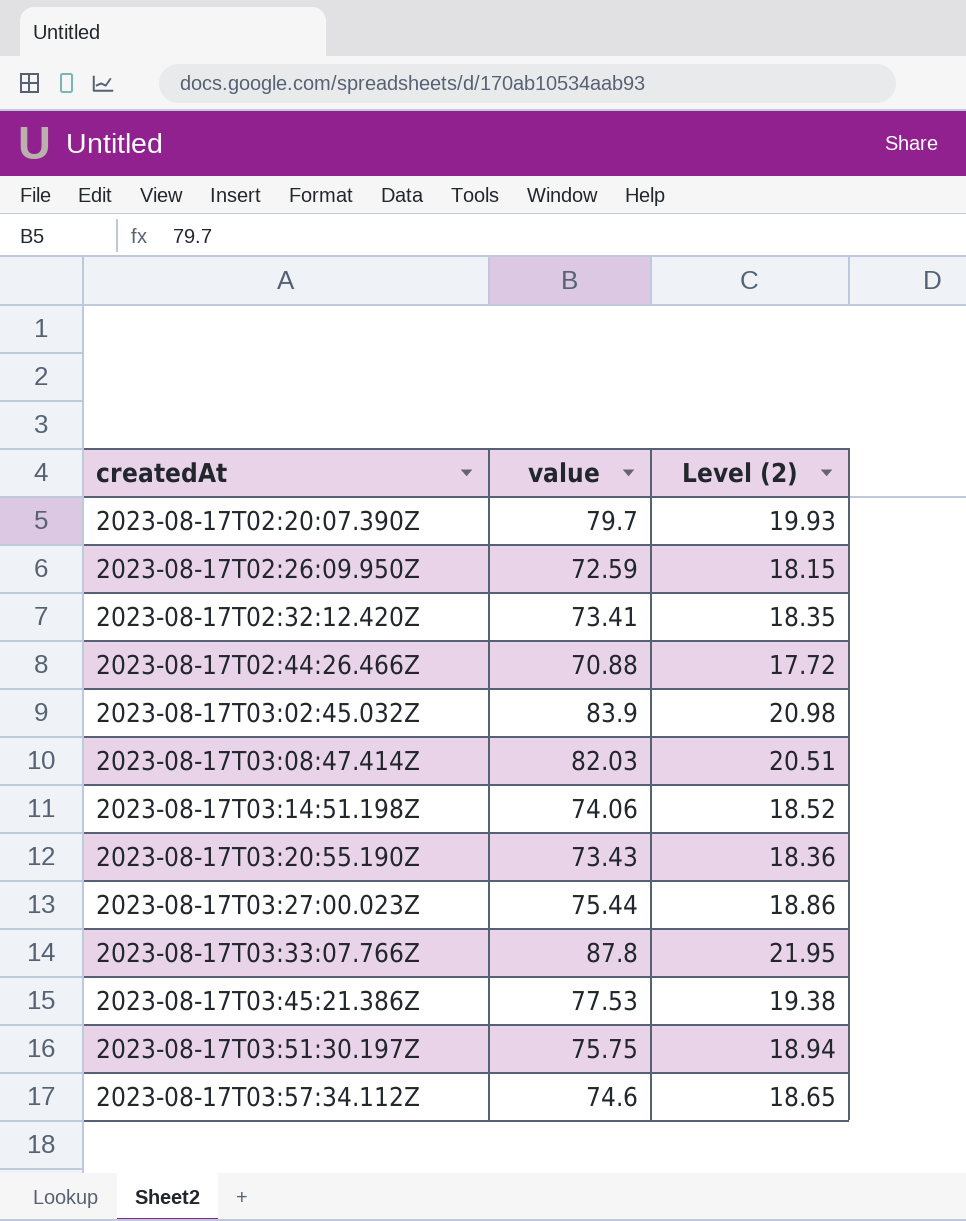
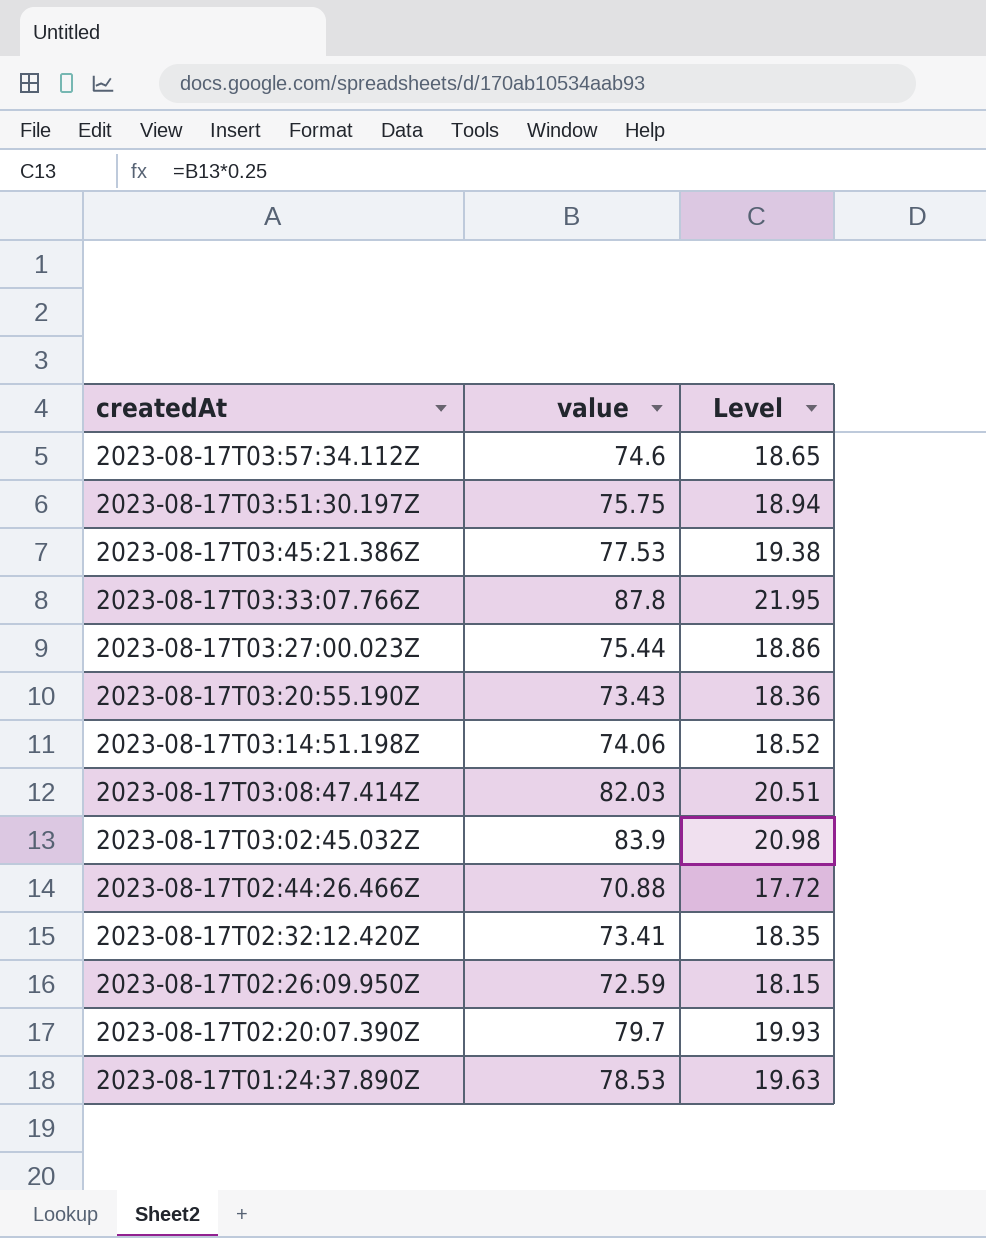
row order: createdAt ascending -> createdAt descending
column name: Level (2) -> Level
row 2023-08-17T01:24:37.890Z: none -> 78.53 | 19.63

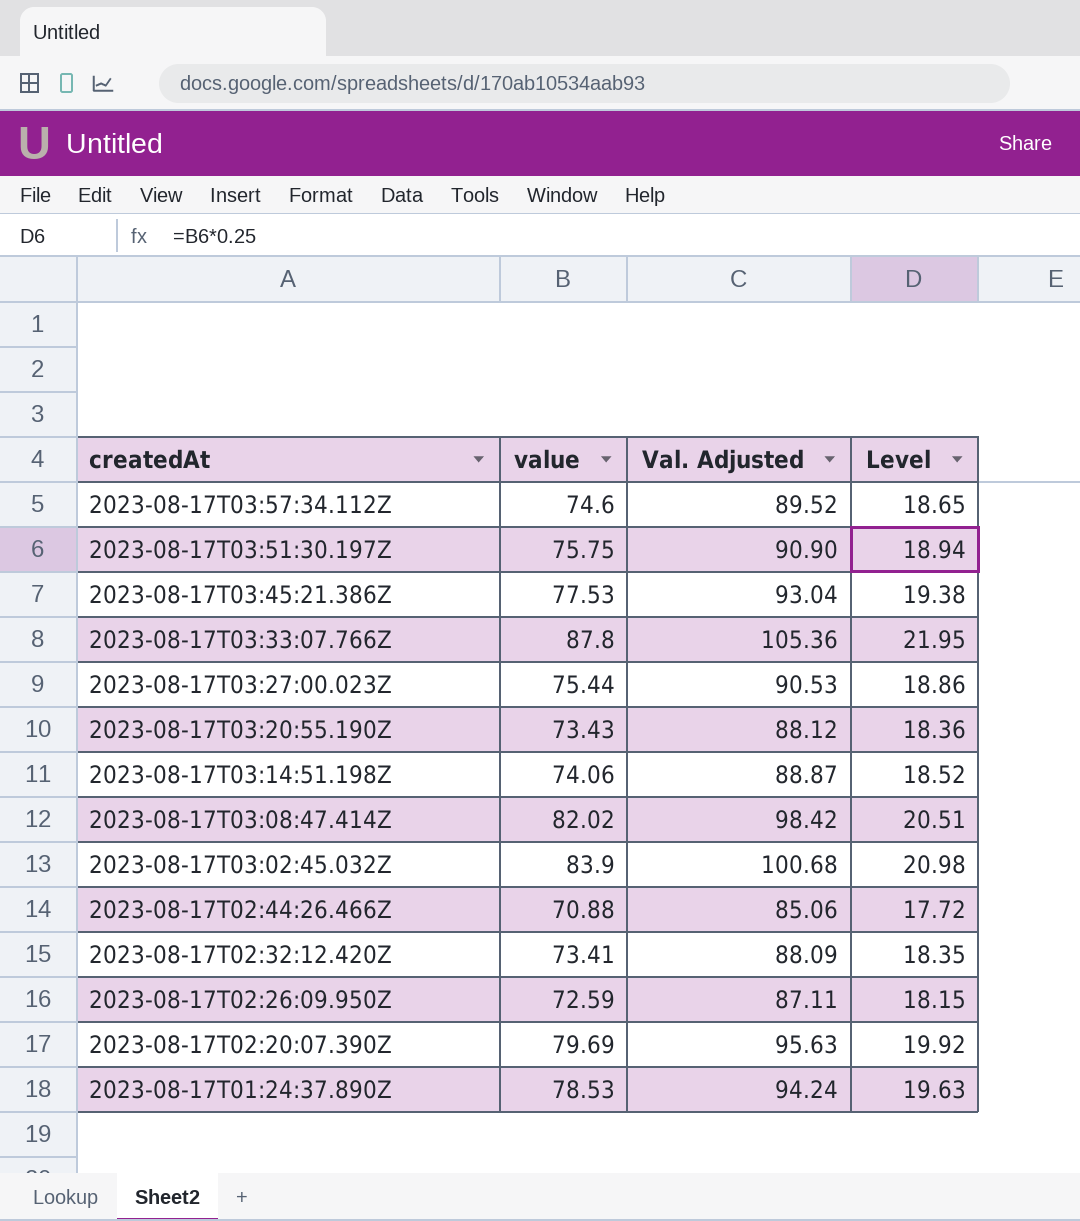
column Val. Adjusted | formula: none -> [value] * 1.2
2023-08-17T03:08:47.414Z | value: 82.03 -> 82.02
2023-08-17T02:20:07.390Z | value: 79.7 -> 79.69
2023-08-17T02:20:07.390Z | Level: 19.93 -> 19.92

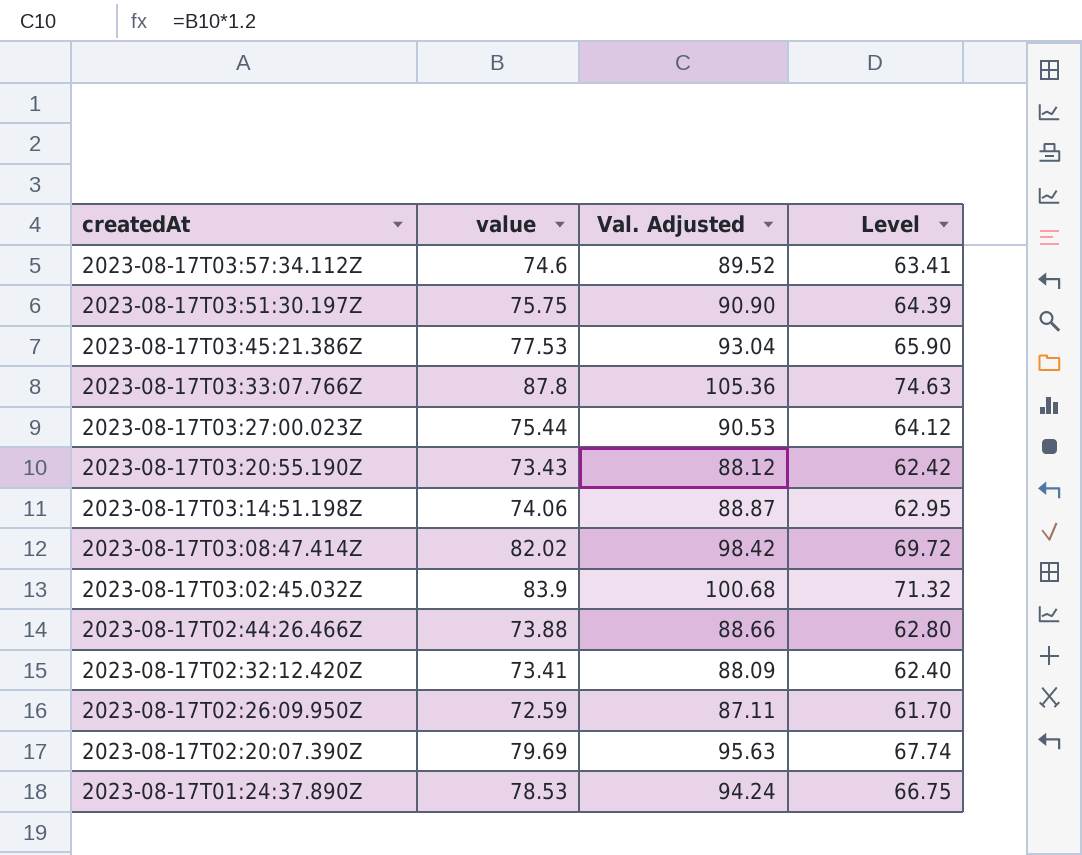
column Level | formula: [value] * 0.25 -> [value] * 0.85
2023-08-17T02:44:26.466Z | value: 70.88 -> 73.88
2023-08-17T02:44:26.466Z | Val. Adjusted: 85.06 -> 88.66

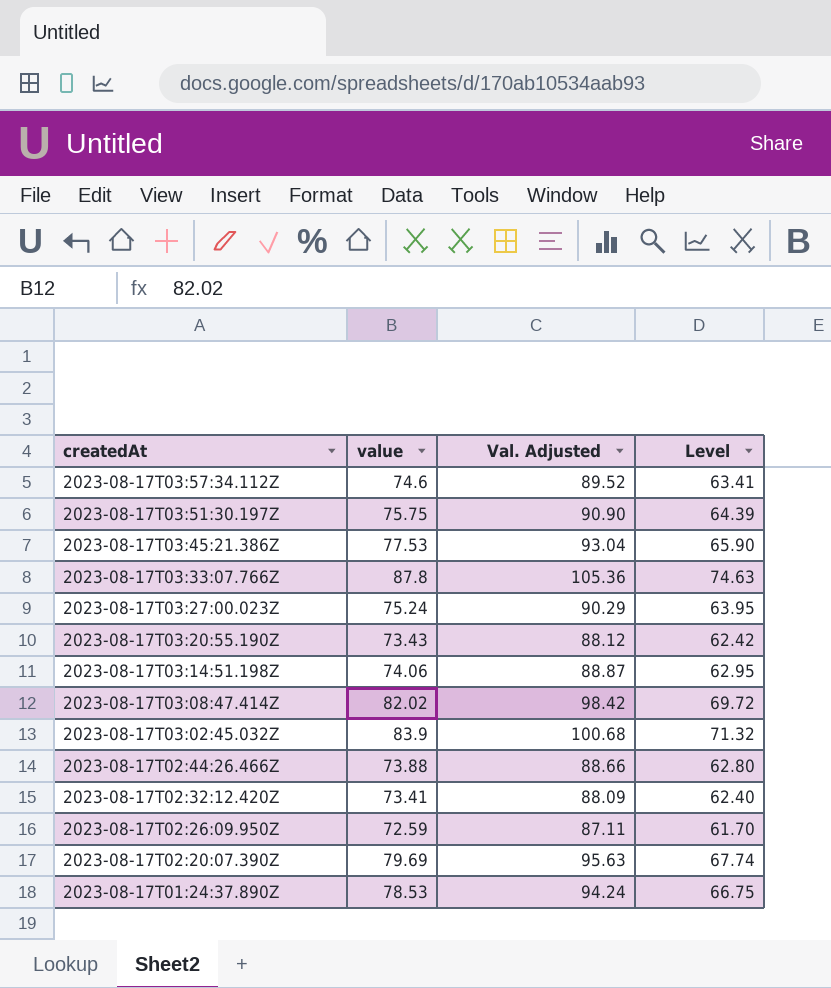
2023-08-17T03:27:00.023Z | value: 75.44 -> 75.24
2023-08-17T03:27:00.023Z | Val. Adjusted: 90.53 -> 90.29
2023-08-17T03:27:00.023Z | Level: 64.12 -> 63.95

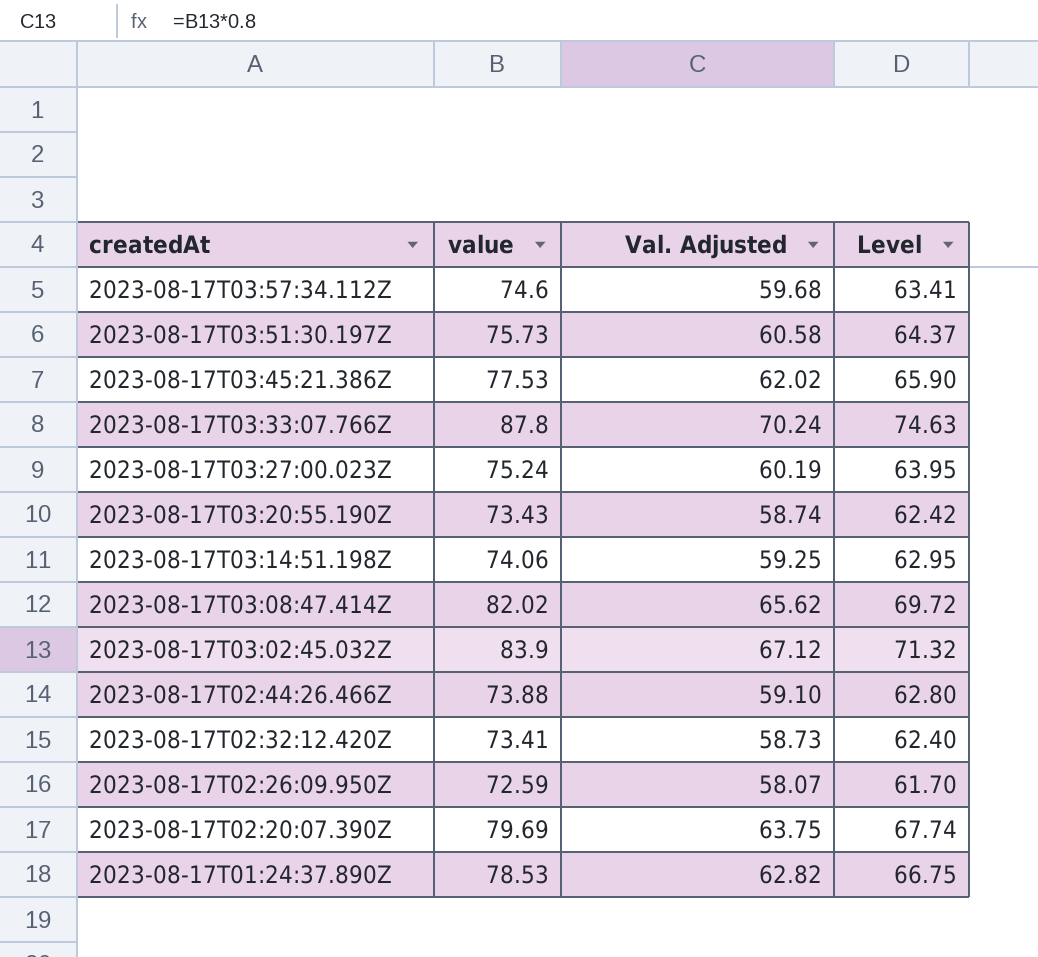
column Val. Adjusted | formula: [value] * 1.2 -> [value] * 0.8
2023-08-17T03:51:30.197Z | value: 75.75 -> 75.73
2023-08-17T03:51:30.197Z | Level: 64.39 -> 64.37

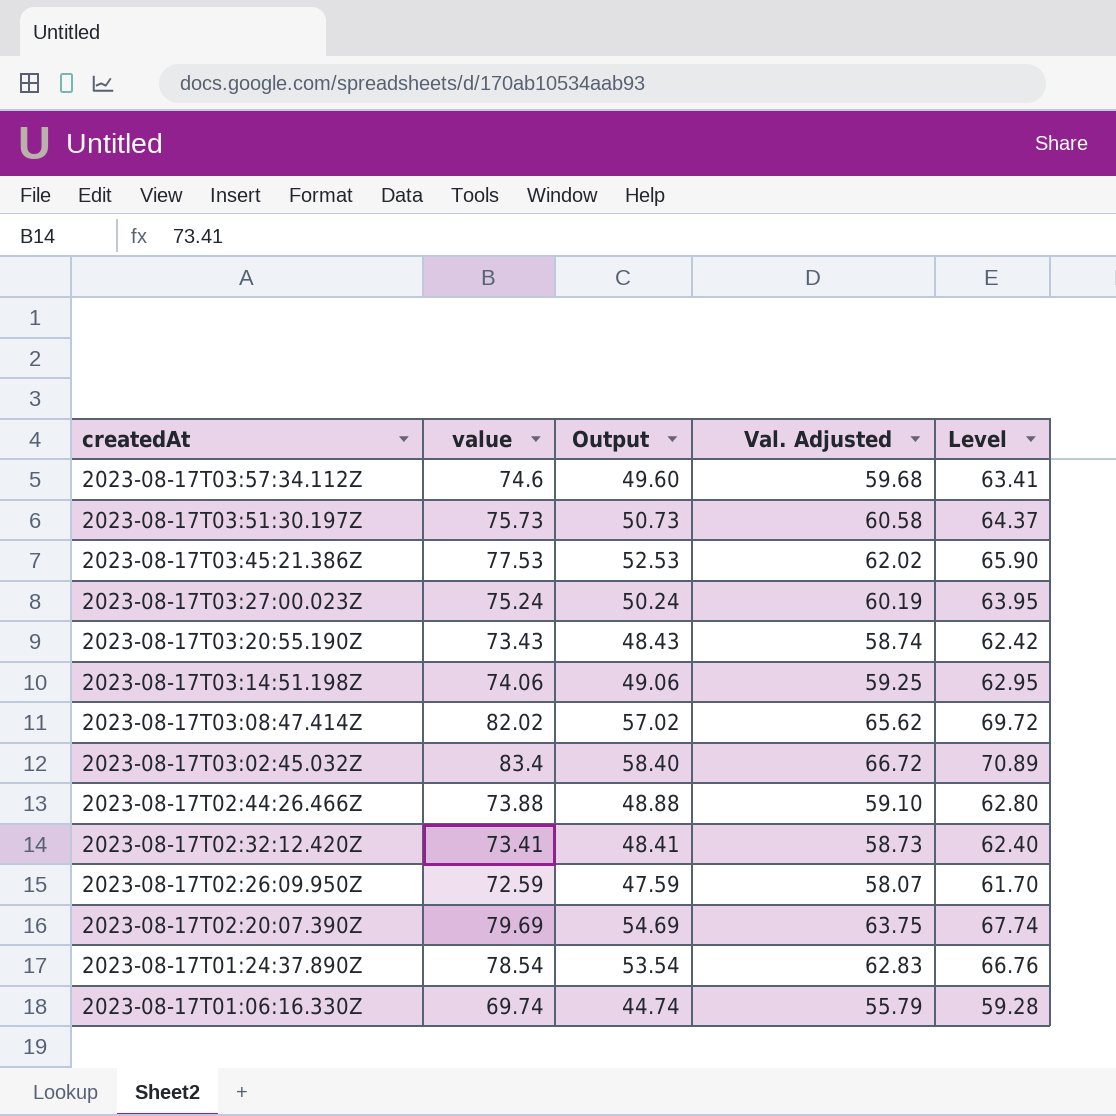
column Output | formula: none -> [value] - 25
row 2023-08-17T03:33:07.766Z: 87.8 | 70.24 | 74.63 -> none
2023-08-17T03:02:45.032Z | value: 83.9 -> 83.4
2023-08-17T03:02:45.032Z | Val. Adjusted: 67.12 -> 66.72
2023-08-17T03:02:45.032Z | Level: 71.32 -> 70.89
2023-08-17T01:24:37.890Z | value: 78.53 -> 78.54
2023-08-17T01:24:37.890Z | Val. Adjusted: 62.82 -> 62.83
2023-08-17T01:24:37.890Z | Level: 66.75 -> 66.76
row 2023-08-17T01:06:16.330Z: none -> 69.74 | 44.74 | 55.79 | 59.28

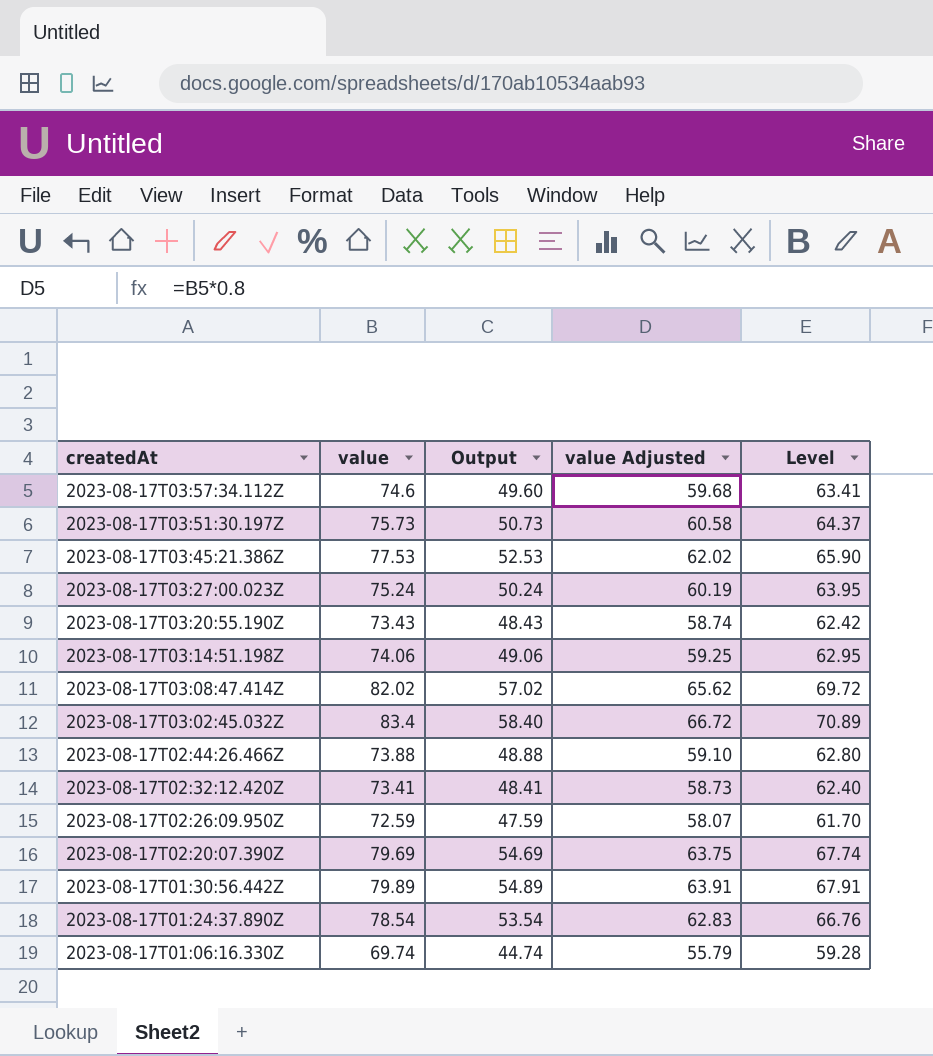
column name: Val. Adjusted -> value Adjusted
row 2023-08-17T01:30:56.442Z: none -> 79.89 | 54.89 | 63.91 | 67.91

